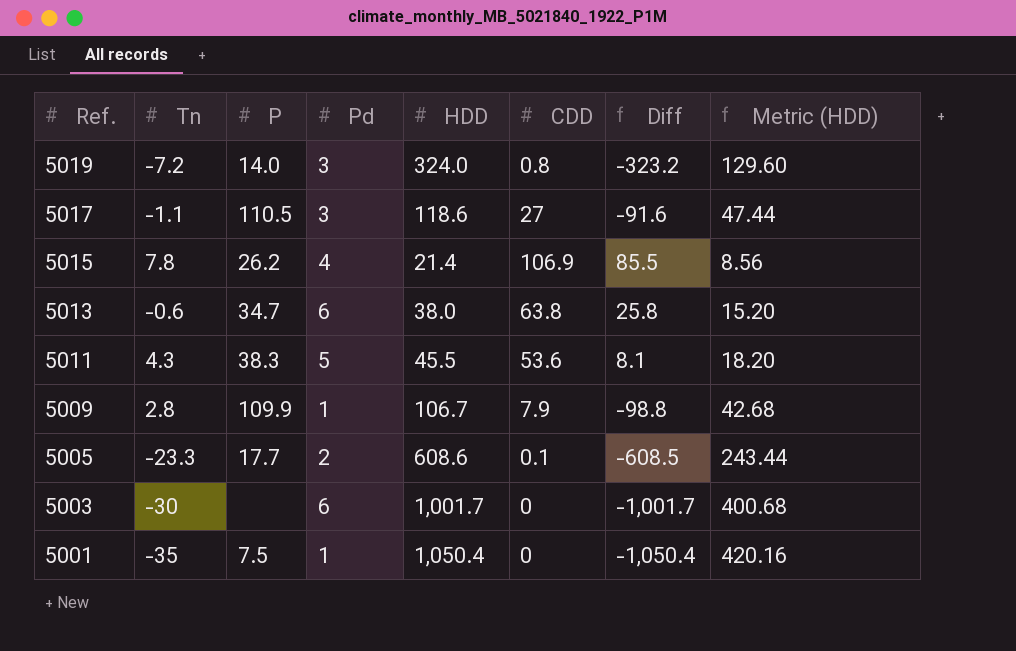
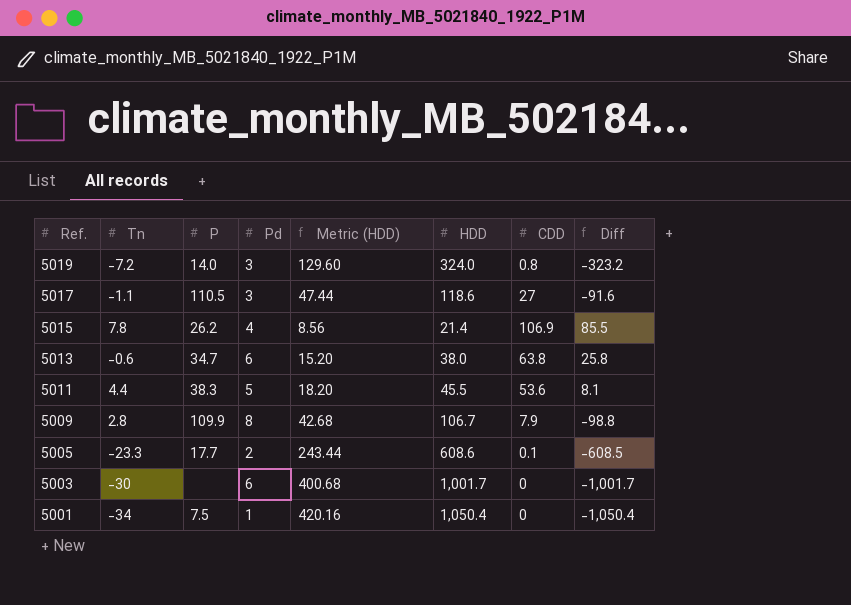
column Metric (HDD) | position: 8 -> 5
5011 | Tn: 4.3 -> 4.4
5009 | Pd: 1 -> 8
5001 | Tn: -35 -> -34

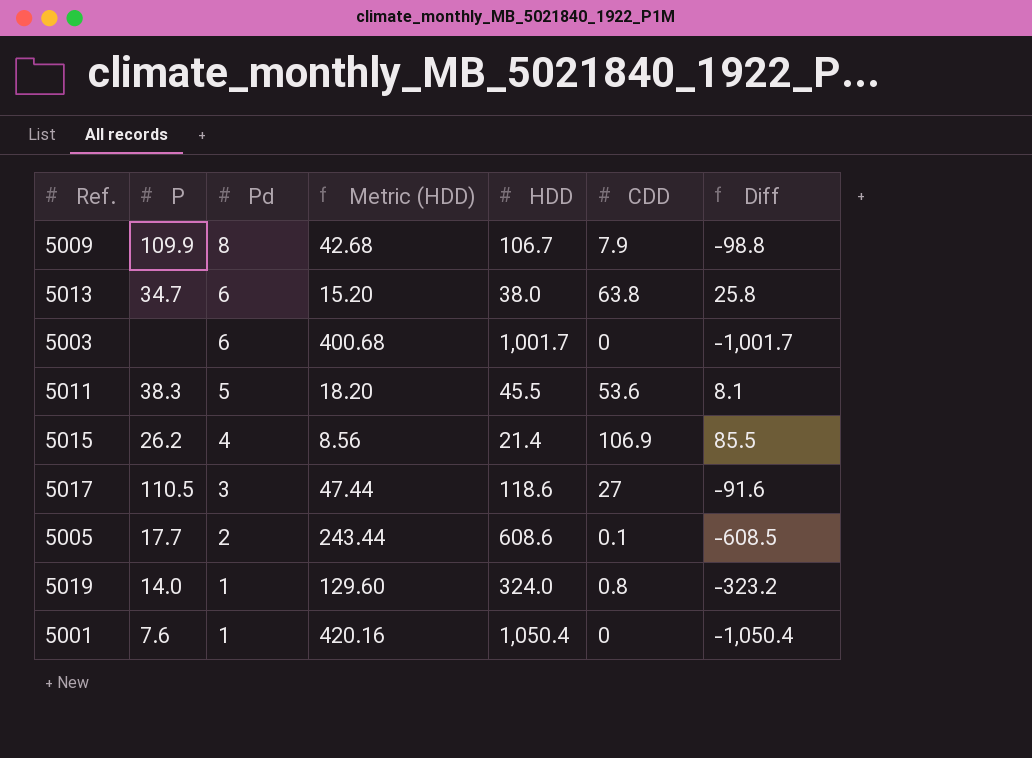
row order: Ref. descending -> Pd descending
column Tn | position: 2 -> none
5019 | Pd: 3 -> 1
5001 | P: 7.5 -> 7.6

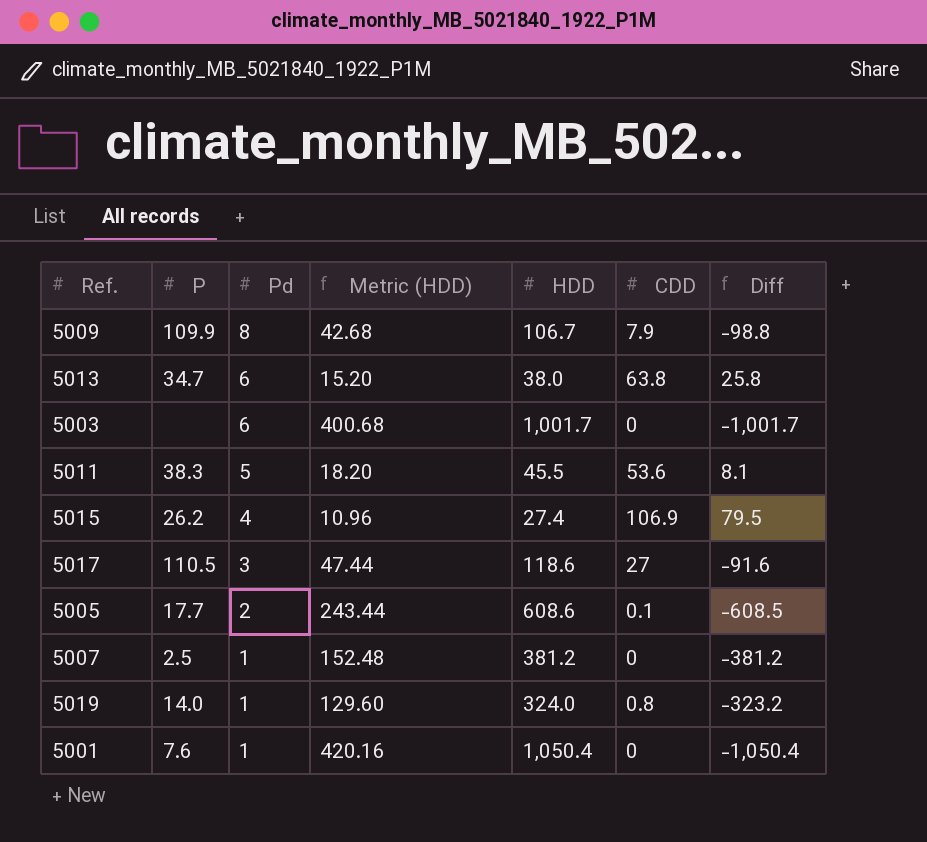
5015 | Metric (HDD): 8.56 -> 10.96
5015 | HDD: 21.4 -> 27.4
5015 | Diff: 85.5 -> 79.5
row 5007: none -> 2.5 | 1 | 152.48 | 381.2 | 0 | -381.2

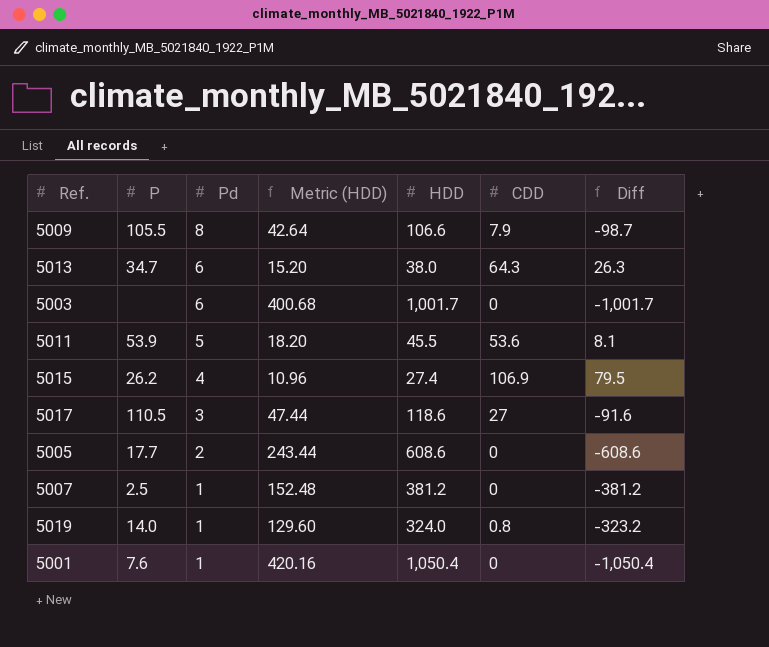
5009 | P: 109.9 -> 105.5
5009 | Metric (HDD): 42.68 -> 42.64
5009 | HDD: 106.7 -> 106.6
5009 | Diff: -98.8 -> -98.7
5013 | CDD: 63.8 -> 64.3
5013 | Diff: 25.8 -> 26.3
5011 | P: 38.3 -> 53.9
5005 | CDD: 0.1 -> 0
5005 | Diff: -608.5 -> -608.6

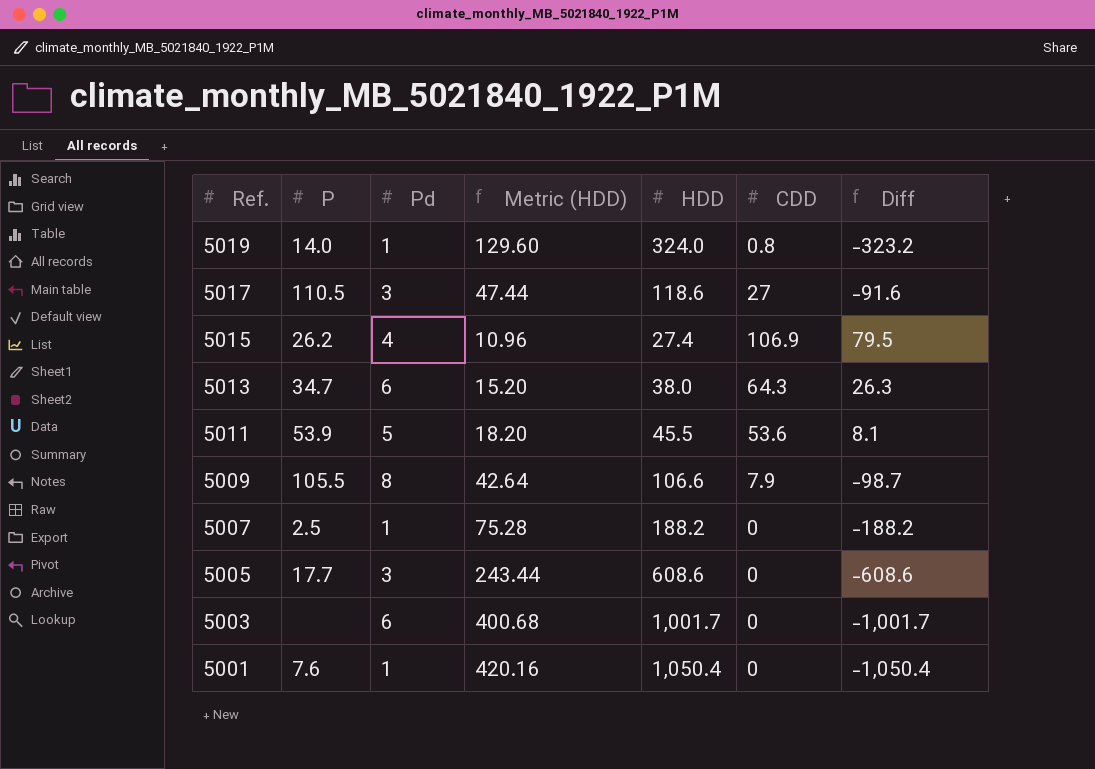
row order: Pd descending -> Ref. descending
5007 | Metric (HDD): 152.48 -> 75.28
5007 | HDD: 381.2 -> 188.2
5007 | Diff: -381.2 -> -188.2
5005 | Pd: 2 -> 3

